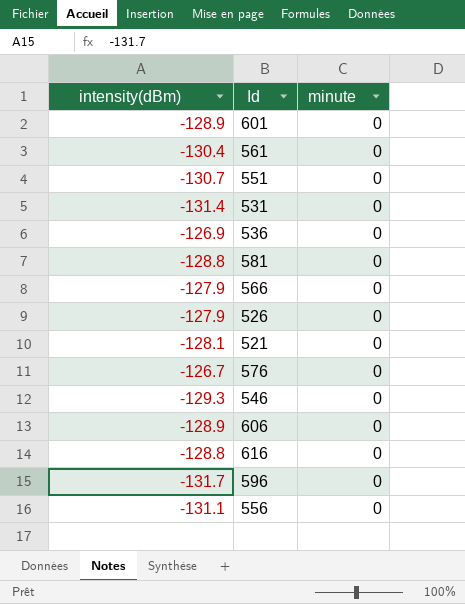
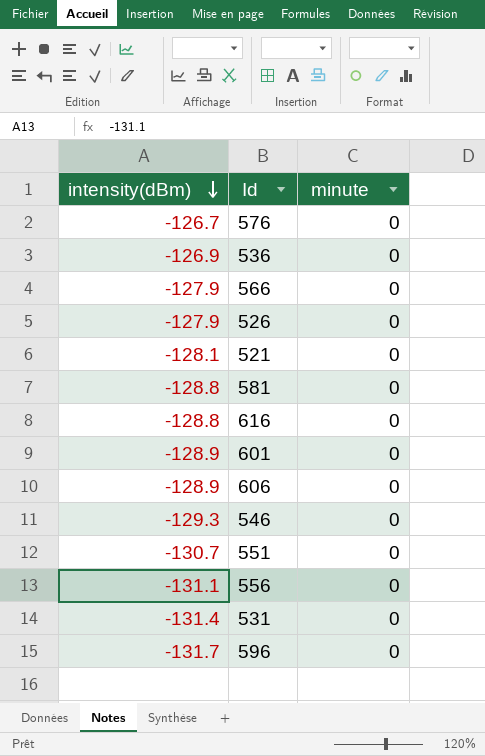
row order: none -> intensity(dBm) descending
row 561: -130.4 | 0 -> none

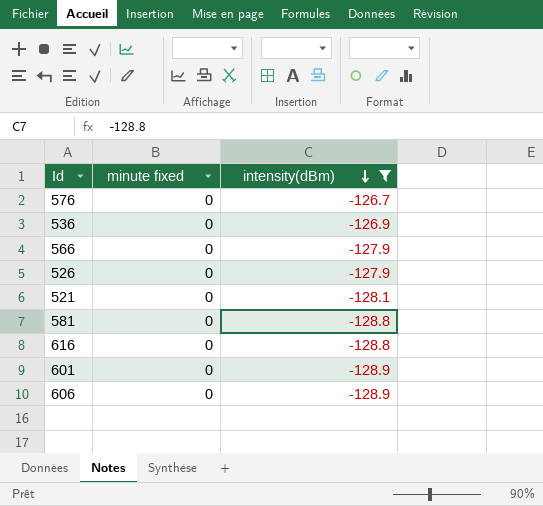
filter: none -> intensity(dBm) >= -128.9
column name: minute -> minute fixed
column intensity(dBm) | position: 1 -> 3

